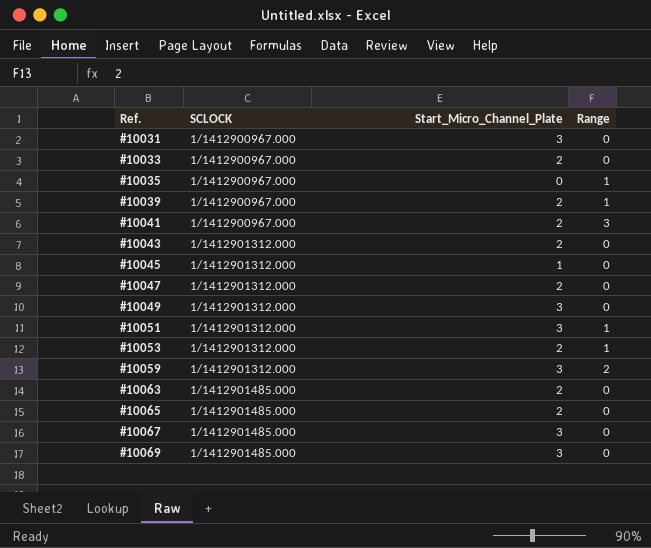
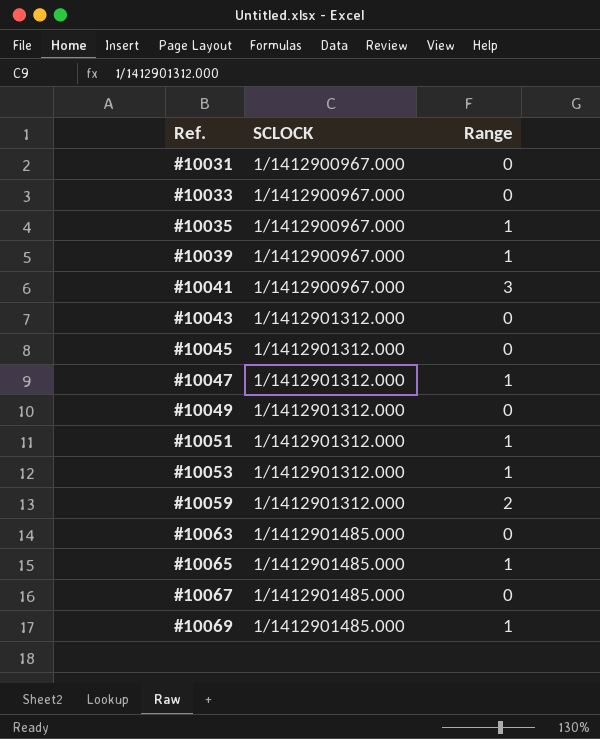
column Start_Micro_Channel_Plate | position: 3 -> none
#10047 | Range: 0 -> 1
#10065 | Range: 0 -> 1
#10069 | Range: 0 -> 1

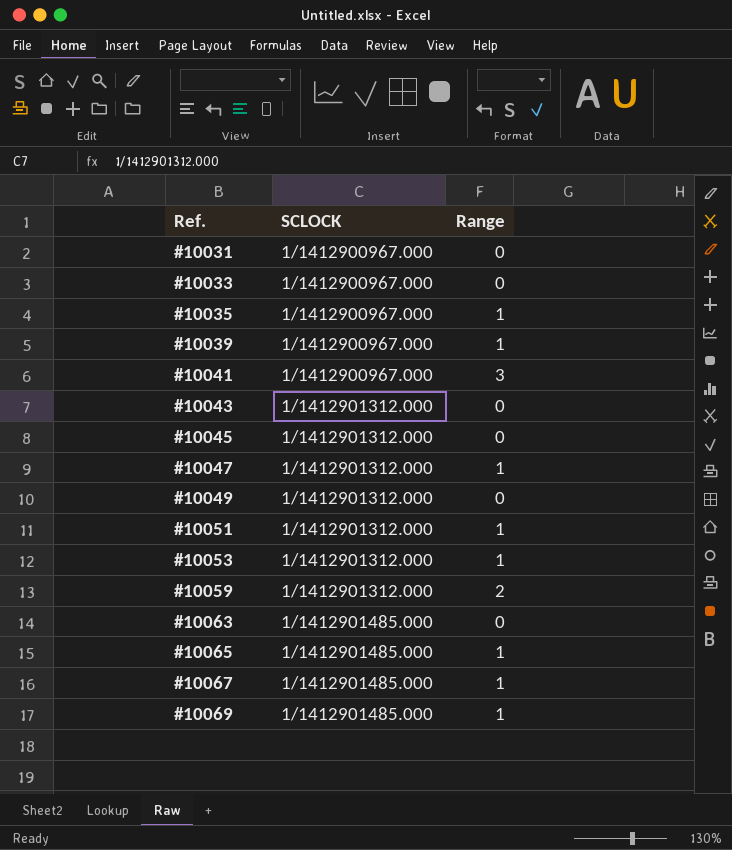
#10067 | Range: 0 -> 1

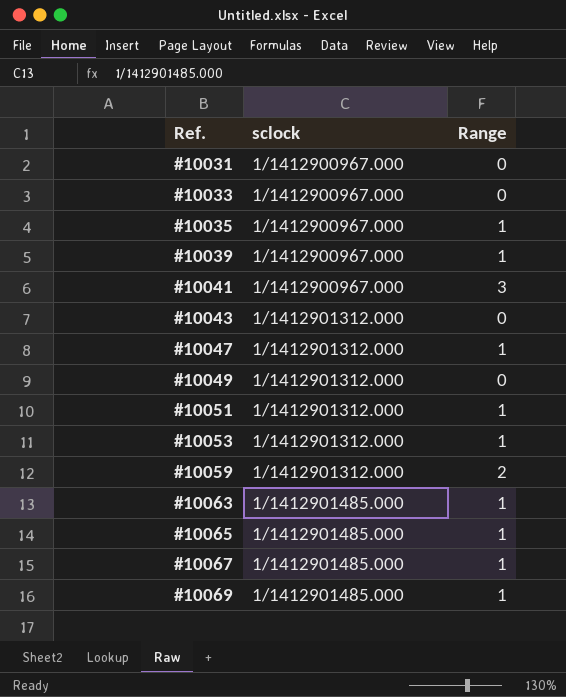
column name: SCLOCK -> sclock
row #10045: 1/1412901312.000 | 0 -> none
#10063 | Range: 0 -> 1

